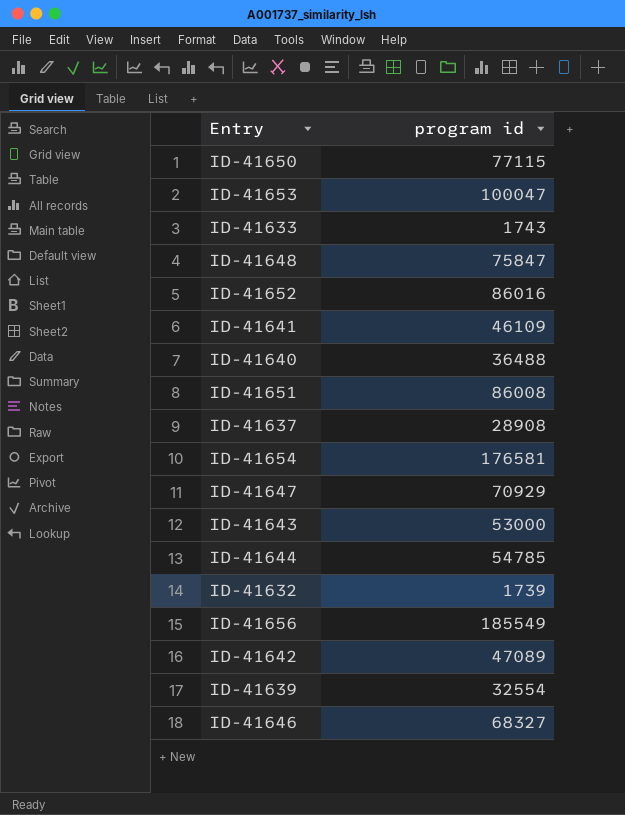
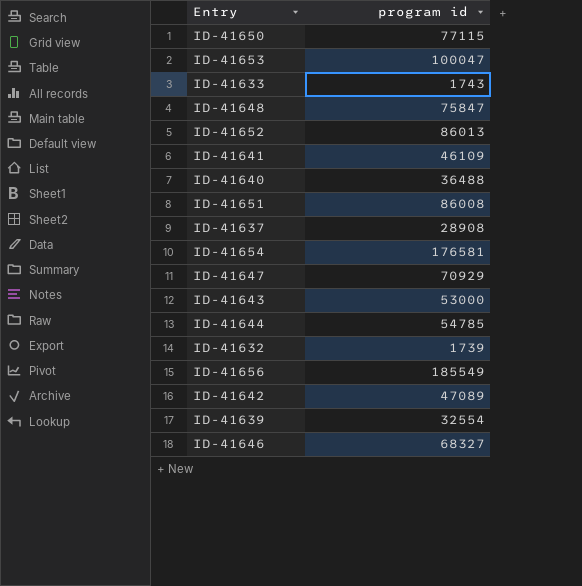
ID-41652 | program id: 86016 -> 86013

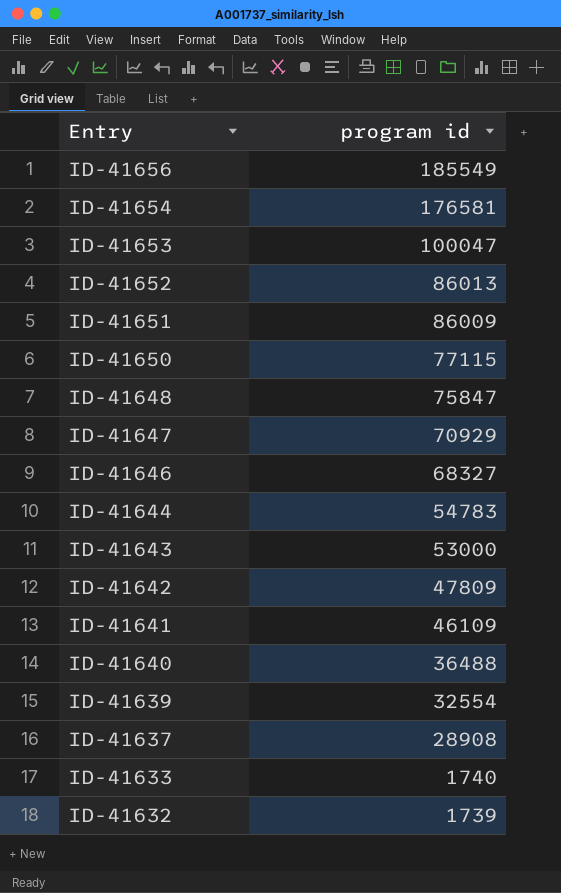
row order: none -> Entry descending
ID-41651 | program id: 86008 -> 86009
ID-41644 | program id: 54785 -> 54783
ID-41642 | program id: 47089 -> 47809
ID-41633 | program id: 1743 -> 1740

